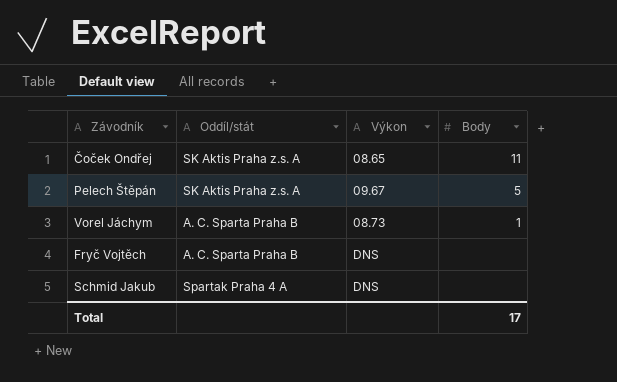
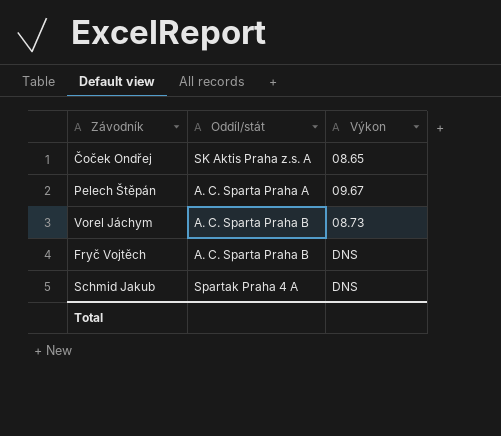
column Body | position: 4 -> none
Pelech Štěpán | Oddíl/stát: SK Aktis Praha z.s. A -> A. C. Sparta Praha A

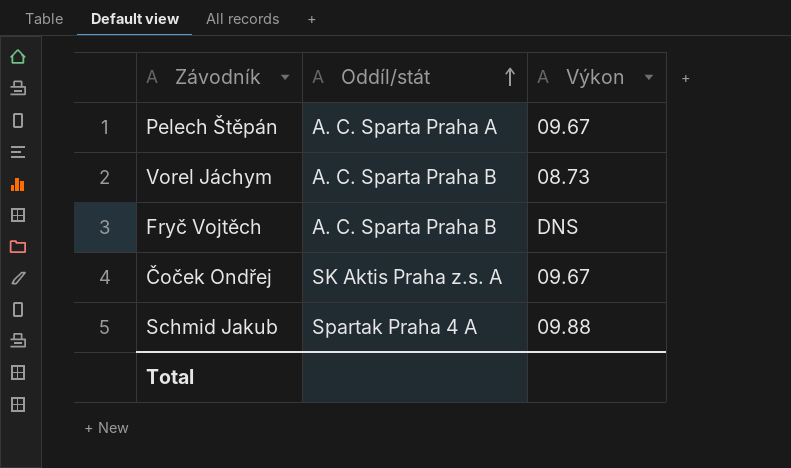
row order: none -> Oddíl/stát ascending
Čoček Ondřej | Výkon: 08.65 -> 09.67
Schmid Jakub | Výkon: DNS -> 09.88

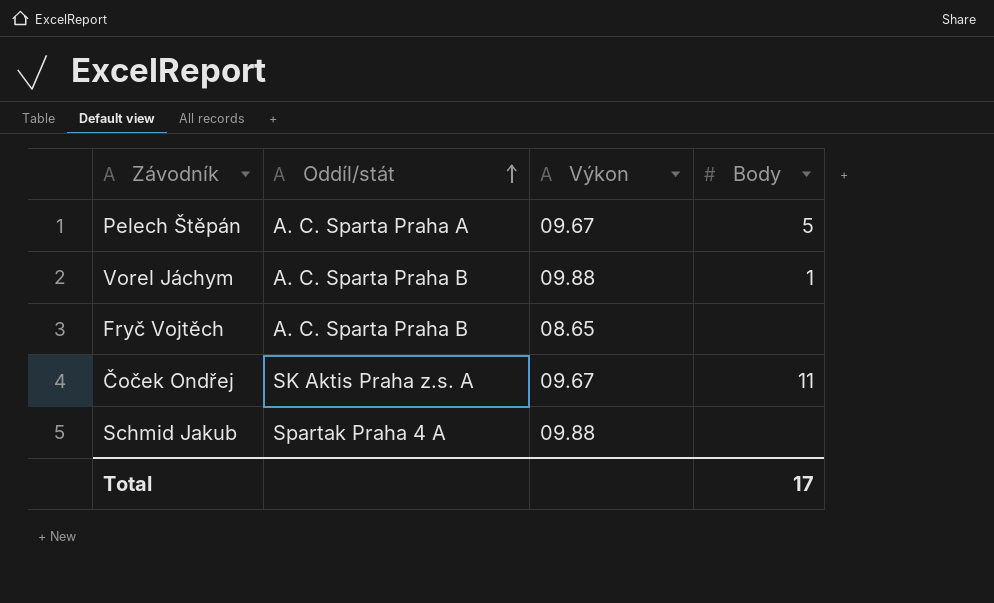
column Body | position: none -> 4
Vorel Jáchym | Výkon: 08.73 -> 09.88
Fryč Vojtěch | Výkon: DNS -> 08.65

